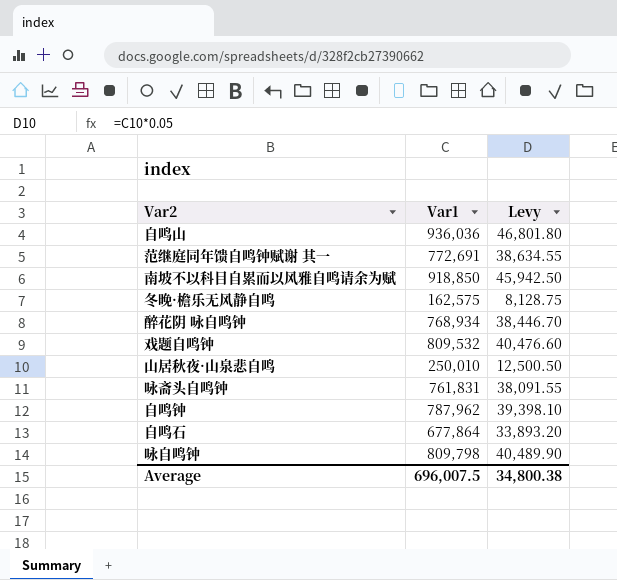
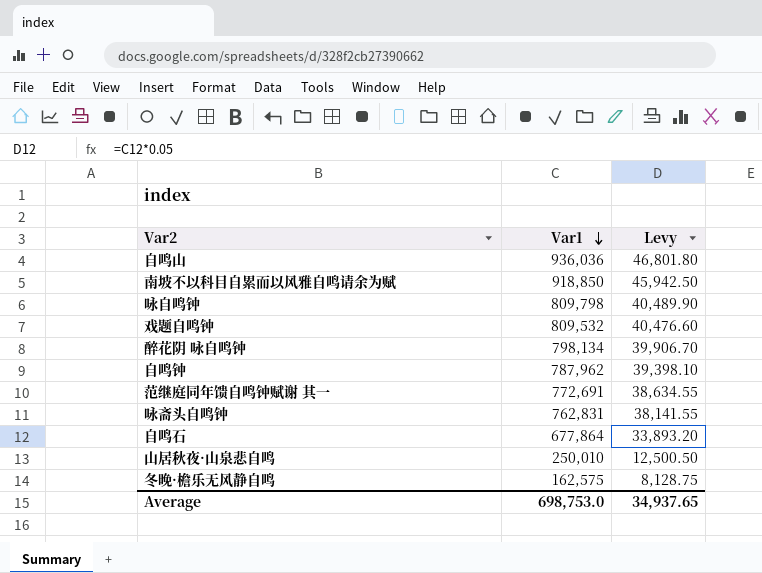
row order: none -> Var1 descending
醉花阴 咏自鸣钟 | Var1: 768,934 -> 798,134
醉花阴 咏自鸣钟 | Levy: 38,446.70 -> 39,906.70
咏斋头自鸣钟 | Var1: 761,831 -> 762,831
咏斋头自鸣钟 | Levy: 38,091.55 -> 38,141.55
Average | Var1: 696,007.5 -> 698,753.0
Average | Levy: 34,800.38 -> 34,937.65

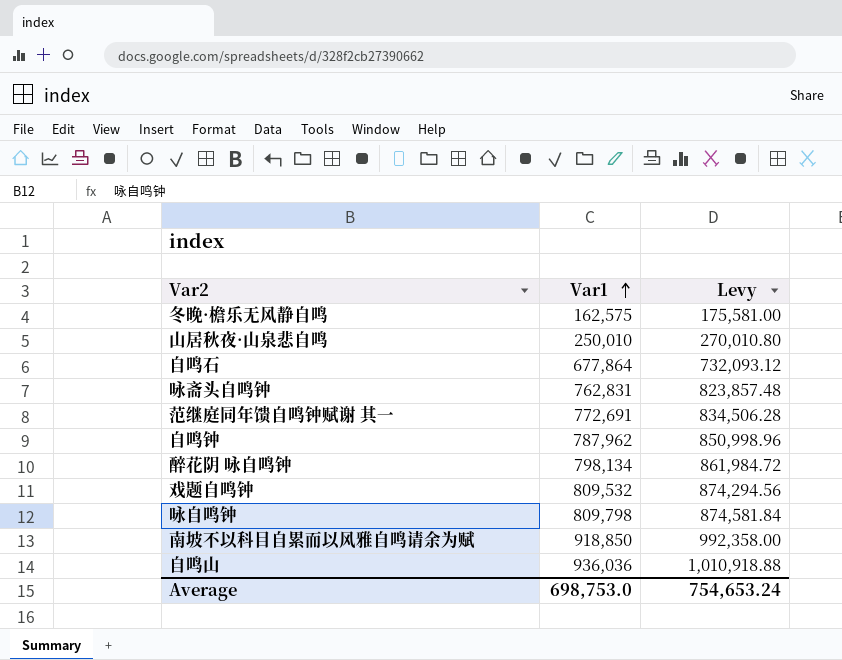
row order: Var1 descending -> Var1 ascending
column Levy | formula: [Var1] * 0.05 -> [Var1] * 1.08
Average | Levy: 34,937.65 -> 754,653.24

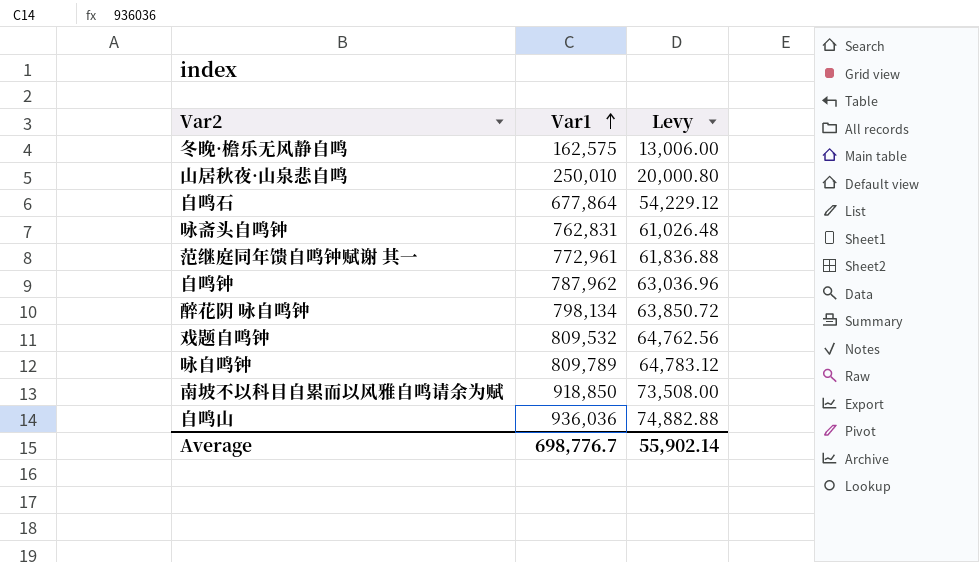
column Levy | formula: [Var1] * 1.08 -> [Var1] * 0.08
范继庭同年馈自鸣钟赋谢 其一 | Var1: 772,691 -> 772,961
咏自鸣钟 | Var1: 809,798 -> 809,789
Average | Var1: 698,753.0 -> 698,776.7
Average | Levy: 754,653.24 -> 55,902.14

